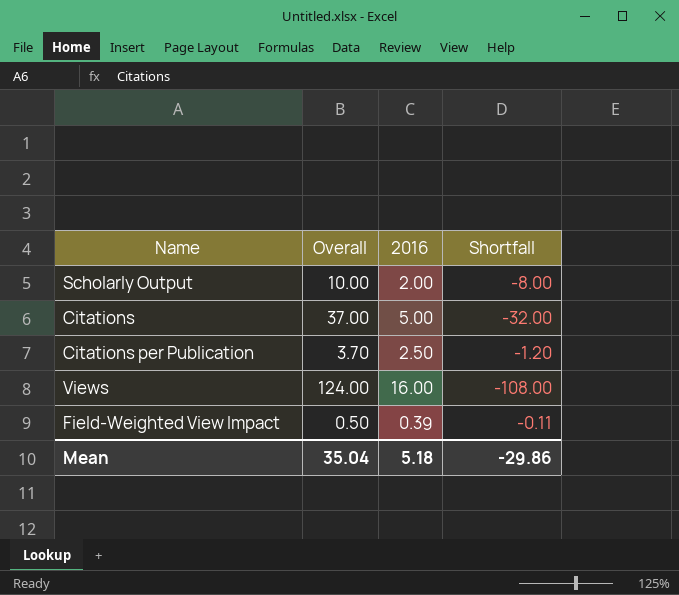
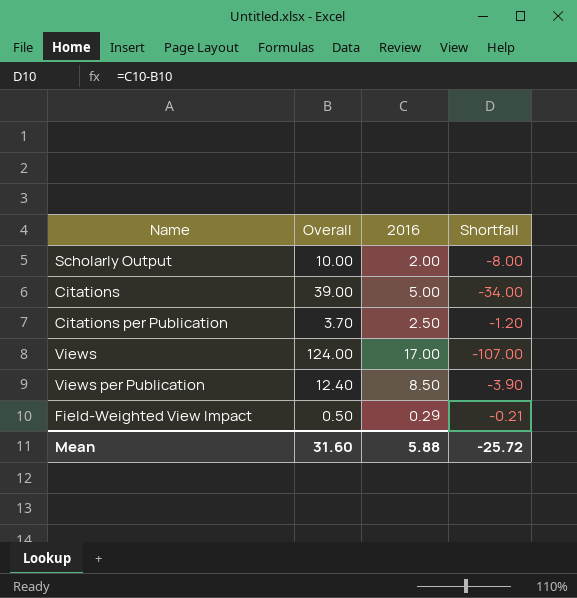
Citations | Overall: 37.00 -> 39.00
Citations | Shortfall: -32.00 -> -34.00
Views | 2016: 16.00 -> 17.00
Views | Shortfall: -108.00 -> -107.00
row Views per Publication: none -> 12.40 | 8.50 | -3.90
Field-Weighted View Impact | 2016: 0.39 -> 0.29
Field-Weighted View Impact | Shortfall: -0.11 -> -0.21
Mean | Overall: 35.04 -> 31.60
Mean | 2016: 5.18 -> 5.88
Mean | Shortfall: -29.86 -> -25.72

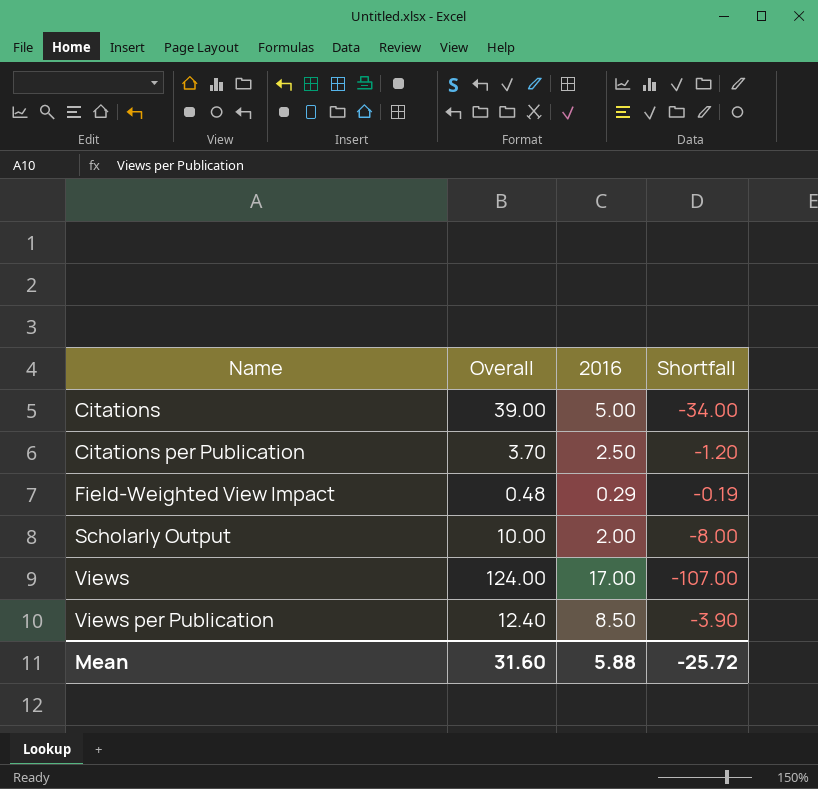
row order: none -> Name ascending
Field-Weighted View Impact | Overall: 0.50 -> 0.48
Field-Weighted View Impact | Shortfall: -0.21 -> -0.19

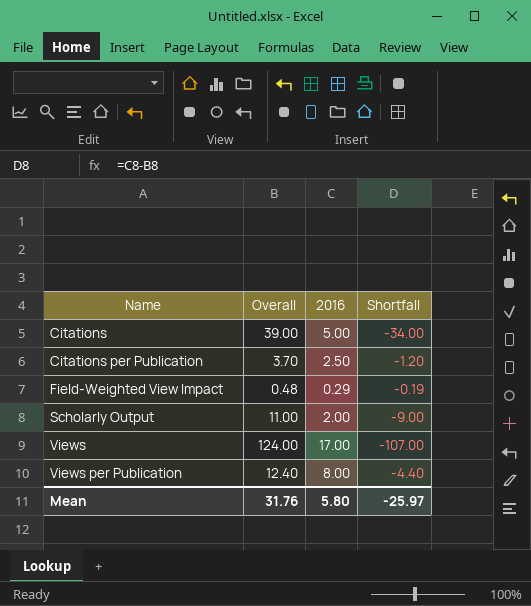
Scholarly Output | Overall: 10.00 -> 11.00
Scholarly Output | Shortfall: -8.00 -> -9.00
Views per Publication | 2016: 8.50 -> 8.00
Views per Publication | Shortfall: -3.90 -> -4.40
Mean | Overall: 31.60 -> 31.76
Mean | 2016: 5.88 -> 5.80
Mean | Shortfall: -25.72 -> -25.97

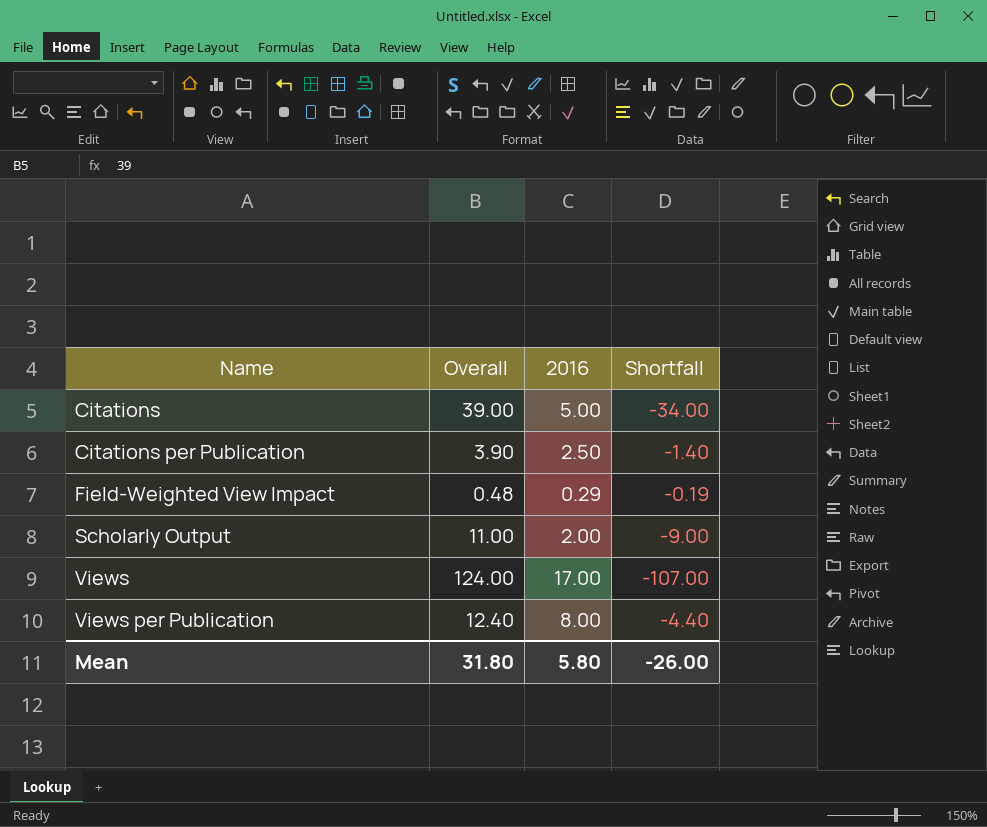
Citations per Publication | Overall: 3.70 -> 3.90
Citations per Publication | Shortfall: -1.20 -> -1.40
Mean | Overall: 31.76 -> 31.80
Mean | Shortfall: -25.97 -> -26.00

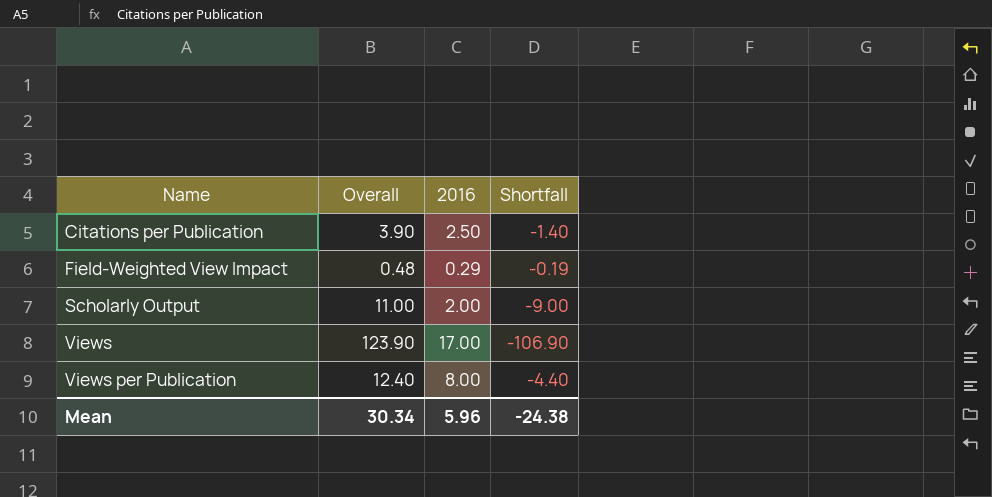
row Citations: 39.00 | 5.00 | -34.00 -> none
Views | Overall: 124.00 -> 123.90
Views | Shortfall: -107.00 -> -106.90
Mean | Overall: 31.80 -> 30.34
Mean | 2016: 5.80 -> 5.96
Mean | Shortfall: -26.00 -> -24.38

